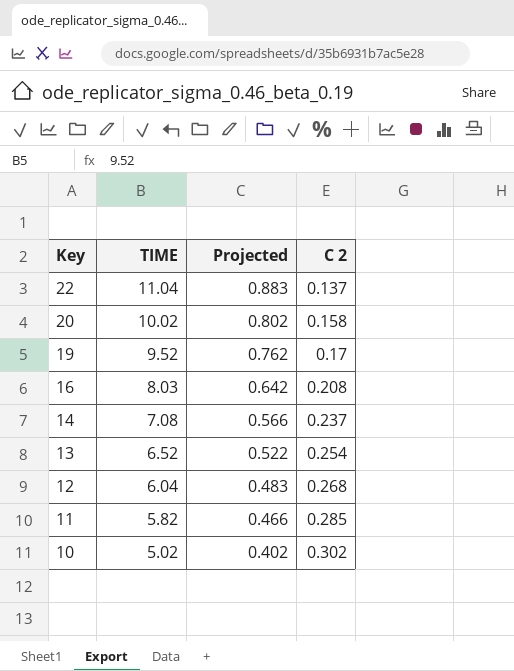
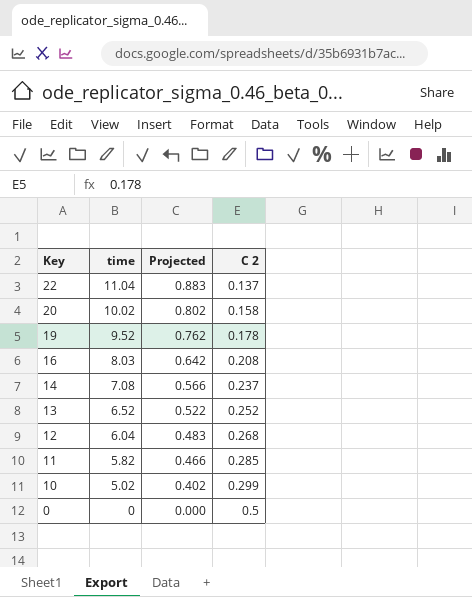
column name: TIME -> time
19 | C 2: 0.17 -> 0.178
13 | C 2: 0.254 -> 0.252
10 | C 2: 0.302 -> 0.299
row 0: none -> 0 | 0.000 | 0.5

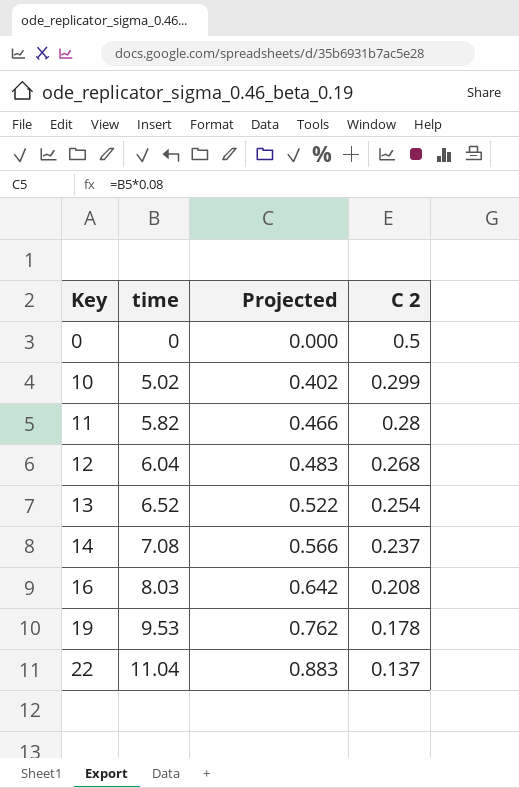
row order: Key descending -> Key ascending
row 20: 10.02 | 0.802 | 0.158 -> none
11 | C 2: 0.285 -> 0.28
13 | C 2: 0.252 -> 0.254
19 | time: 9.52 -> 9.53

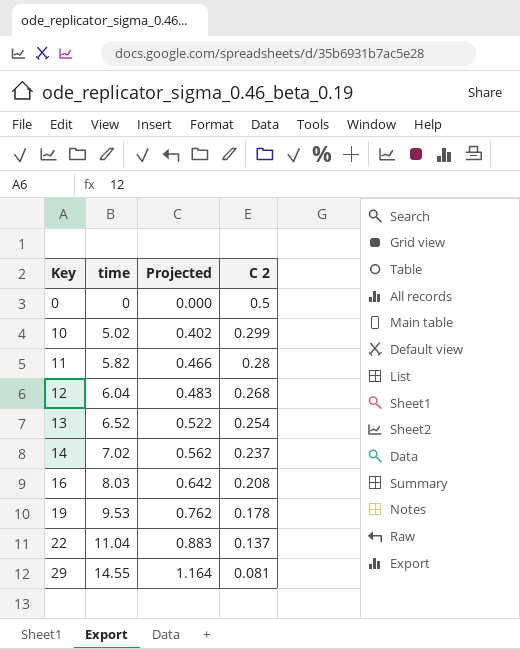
14 | time: 7.08 -> 7.02
14 | Projected: 0.566 -> 0.562
row 29: none -> 14.55 | 1.164 | 0.081

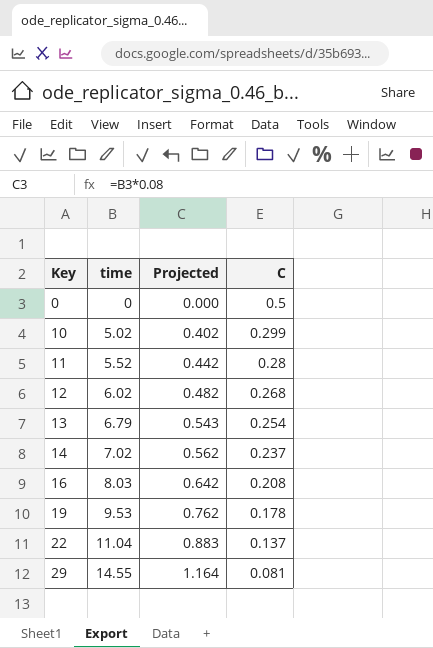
column name: C 2 -> C
11 | time: 5.82 -> 5.52
11 | Projected: 0.466 -> 0.442
12 | time: 6.04 -> 6.02
12 | Projected: 0.483 -> 0.482
13 | time: 6.52 -> 6.79
13 | Projected: 0.522 -> 0.543

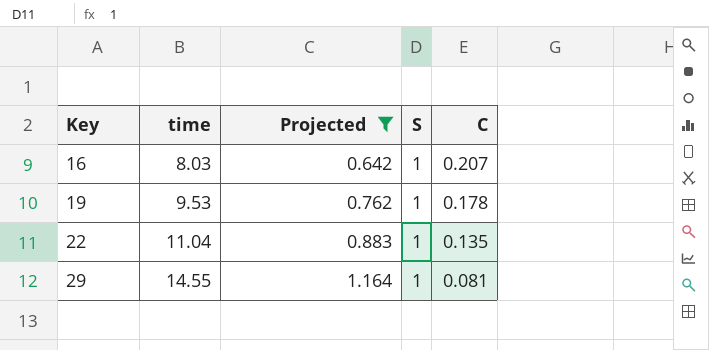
filter: none -> Projected >= 0.642
column S | position: none -> 4
16 | C: 0.208 -> 0.207
22 | C: 0.137 -> 0.135

